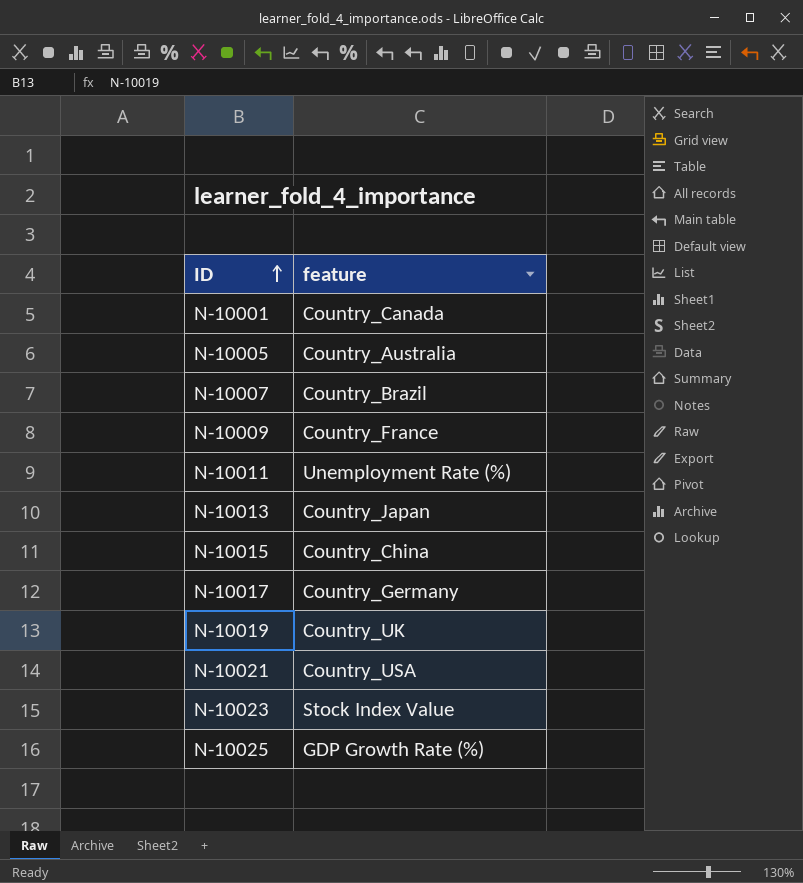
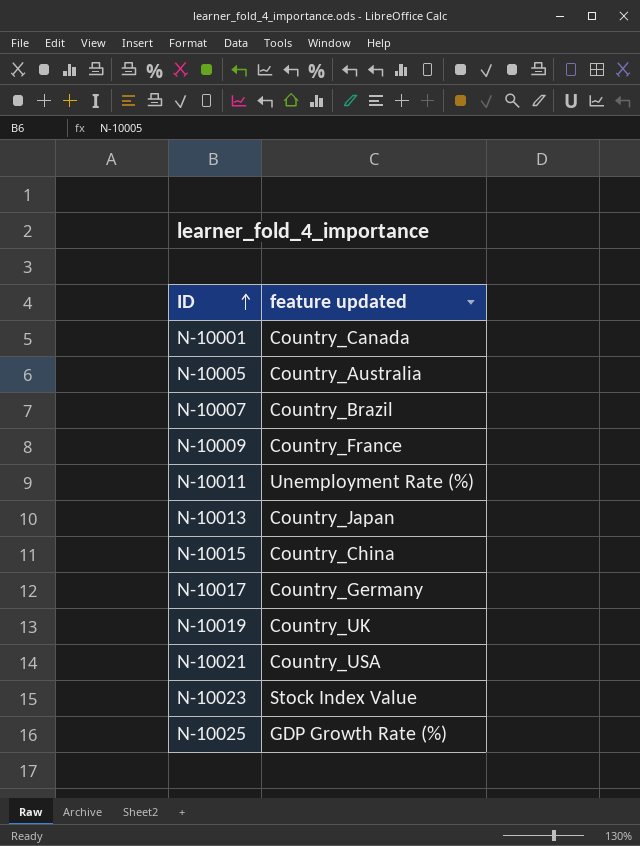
column name: feature -> feature updated

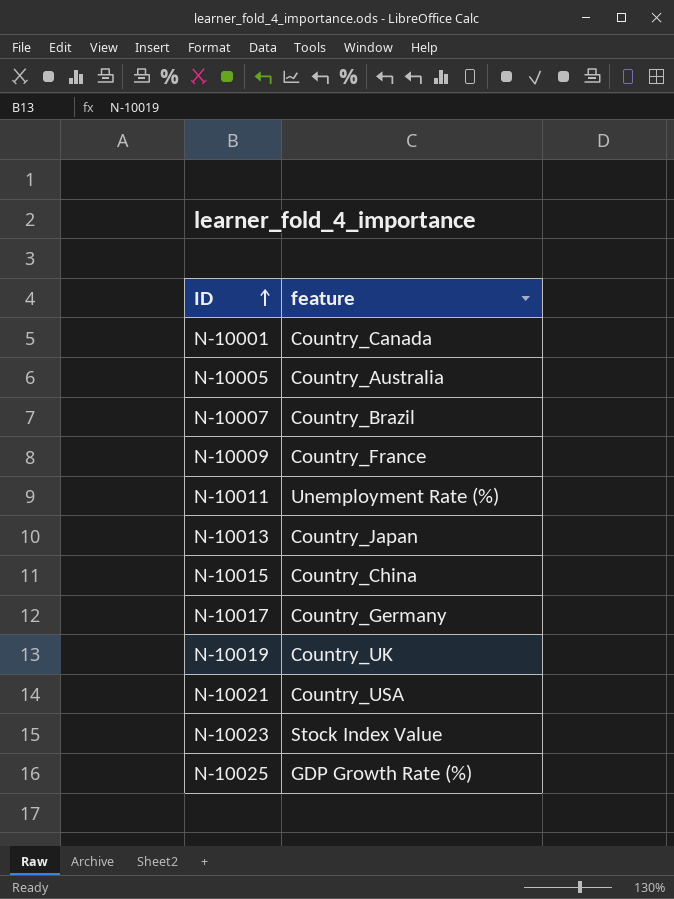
column name: feature updated -> feature

